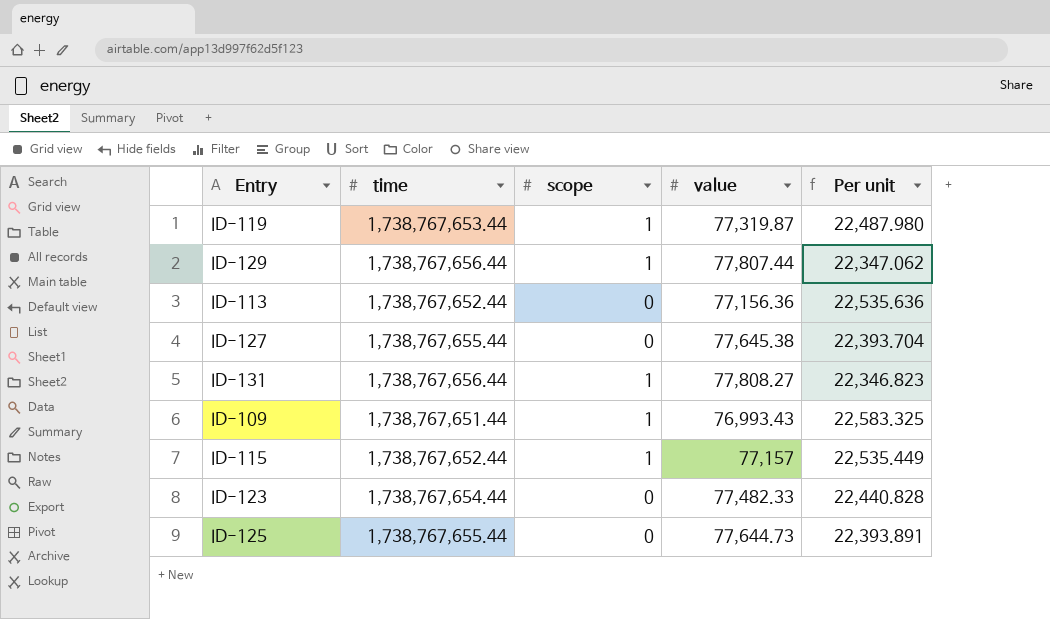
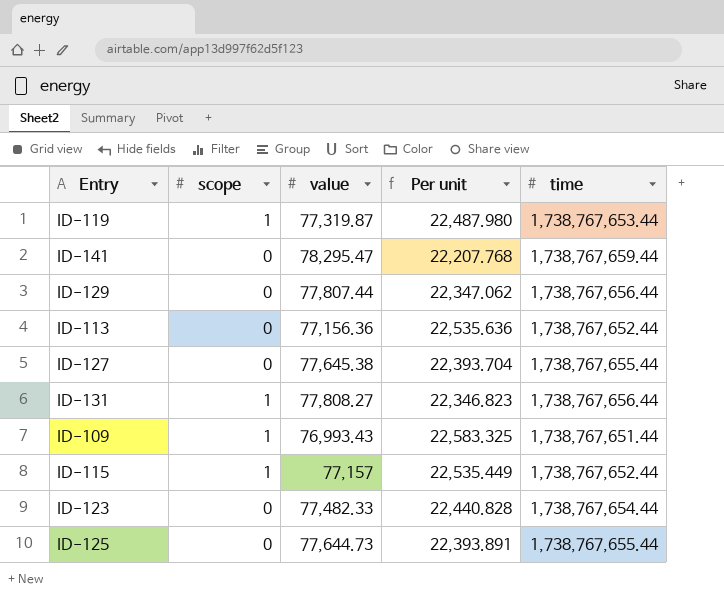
column time | position: 2 -> 5
row ID-141: none -> 0 | 78,295.47 | 22,207.768 | 1,738,767,659.44
ID-129 | scope: 1 -> 0

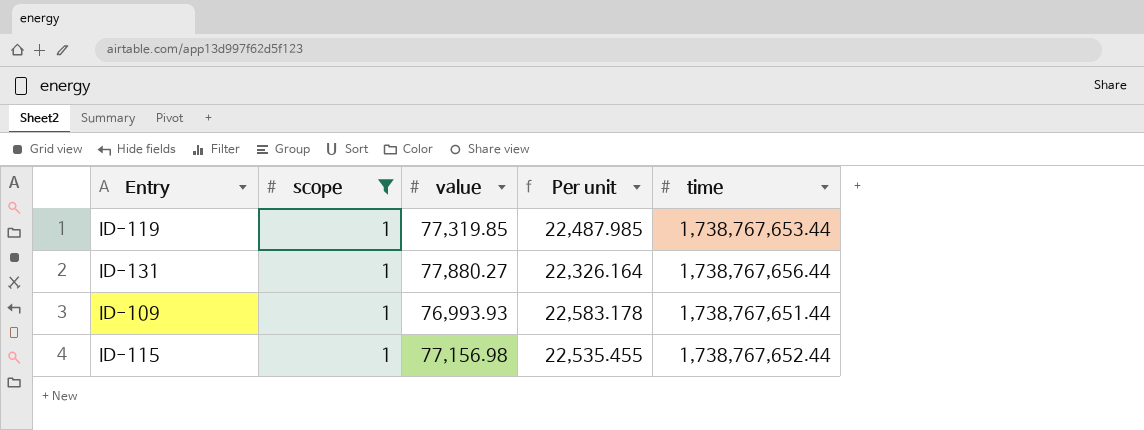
filter: none -> scope = 1
ID-119 | value: 77,319.87 -> 77,319.85
ID-119 | Per unit: 22,487.980 -> 22,487.985
ID-131 | value: 77,808.27 -> 77,880.27
ID-131 | Per unit: 22,346.823 -> 22,326.164
ID-109 | value: 76,993.43 -> 76,993.93
ID-109 | Per unit: 22,583.325 -> 22,583.178
ID-115 | value: 77,157 -> 77,156.98
ID-115 | Per unit: 22,535.449 -> 22,535.455

